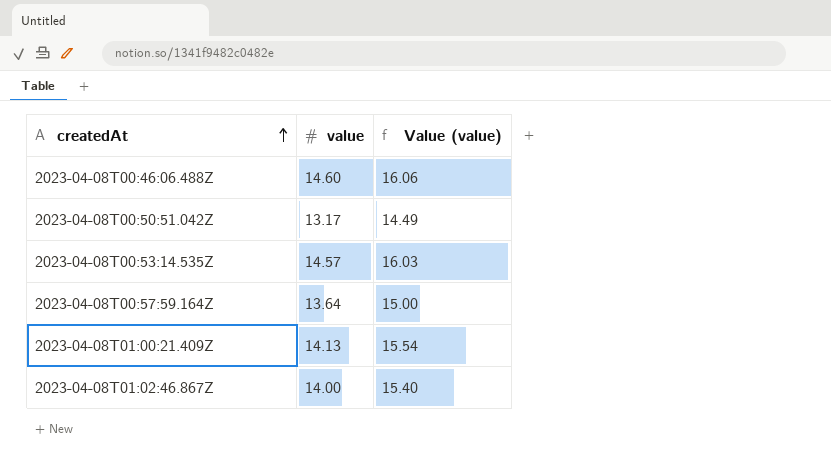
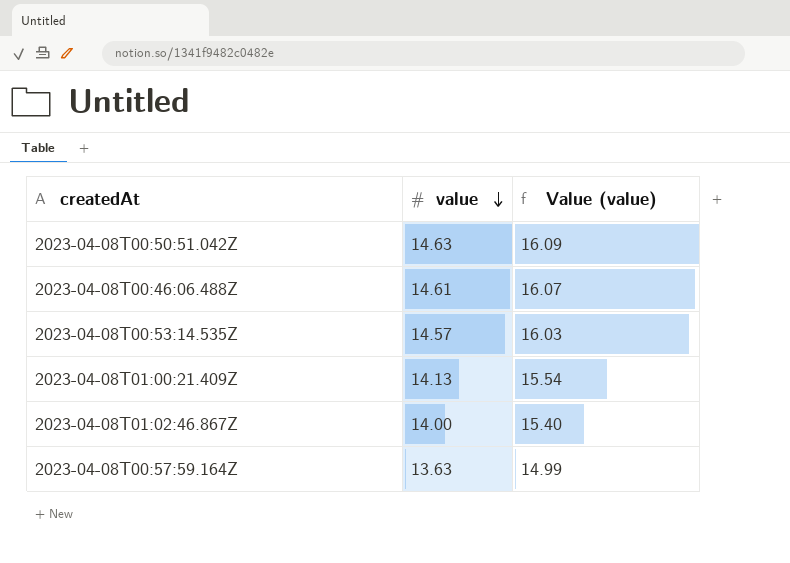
row order: createdAt ascending -> value descending
2023-04-08T00:50:51.042Z | value: 13.17 -> 14.63
2023-04-08T00:50:51.042Z | Value (value): 14.49 -> 16.09
2023-04-08T00:46:06.488Z | value: 14.60 -> 14.61
2023-04-08T00:46:06.488Z | Value (value): 16.06 -> 16.07
2023-04-08T00:57:59.164Z | value: 13.64 -> 13.63
2023-04-08T00:57:59.164Z | Value (value): 15.00 -> 14.99

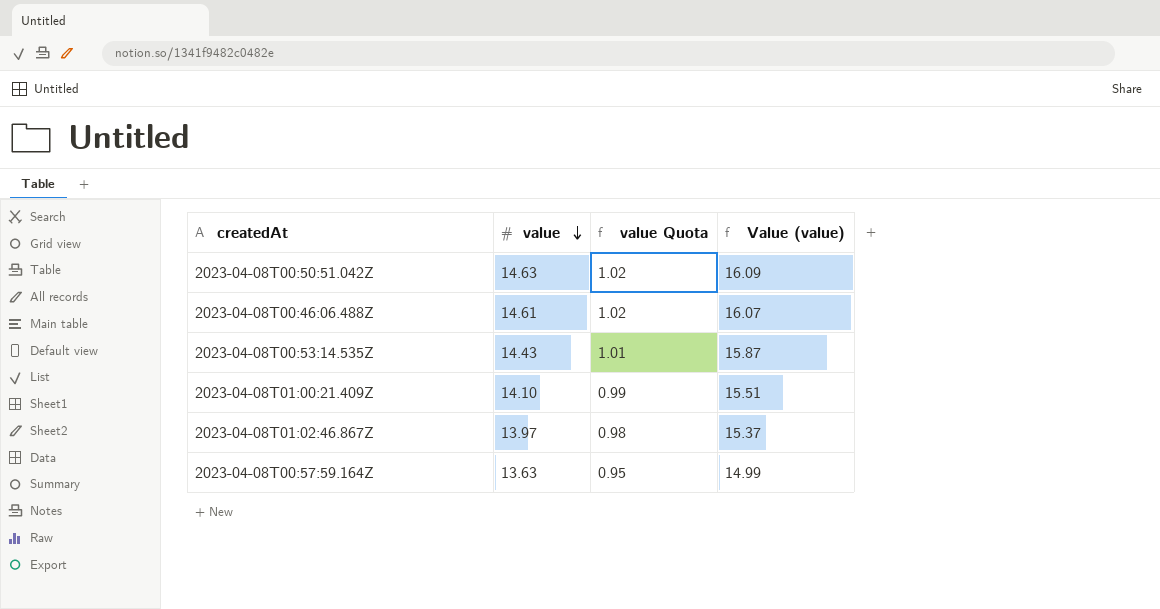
column value Quota | formula: none -> [value] * 0.07
2023-04-08T00:53:14.535Z | value: 14.57 -> 14.43
2023-04-08T00:53:14.535Z | Value (value): 16.03 -> 15.87
2023-04-08T01:00:21.409Z | value: 14.13 -> 14.10
2023-04-08T01:00:21.409Z | Value (value): 15.54 -> 15.51
2023-04-08T01:02:46.867Z | value: 14.00 -> 13.97
2023-04-08T01:02:46.867Z | Value (value): 15.40 -> 15.37

